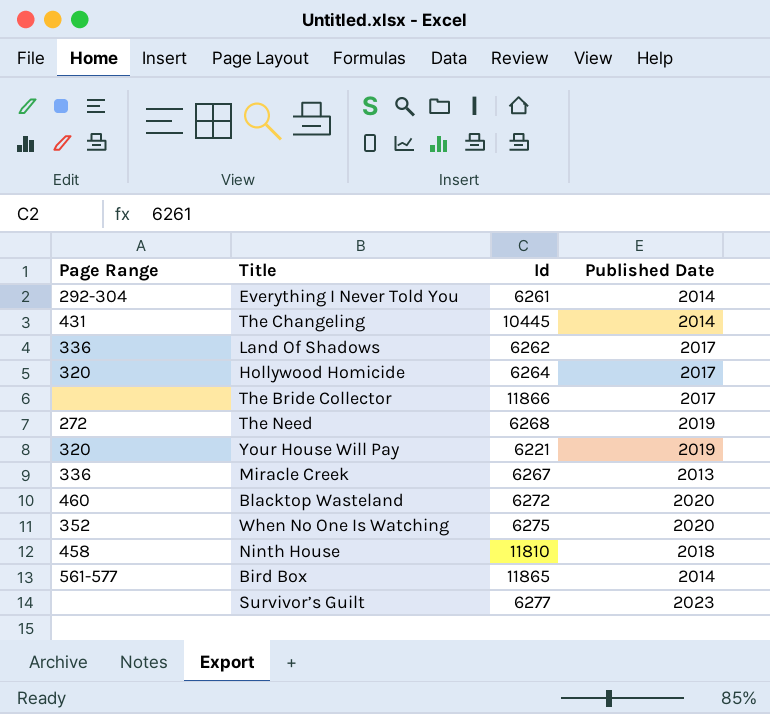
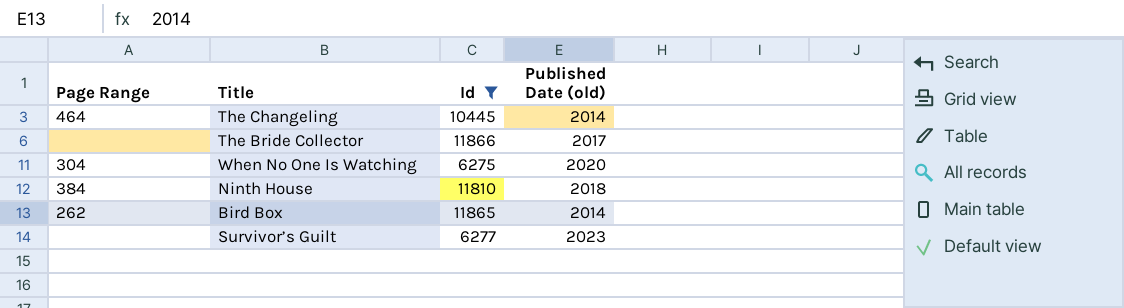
filter: none -> Id >= 6275
column name: Published Date -> Published Date (old)
The Changeling | Page Range: 431 -> 464
When No One Is Watching | Page Range: 352 -> 304
Ninth House | Page Range: 458 -> 384
Bird Box | Page Range: 561-577 -> 262

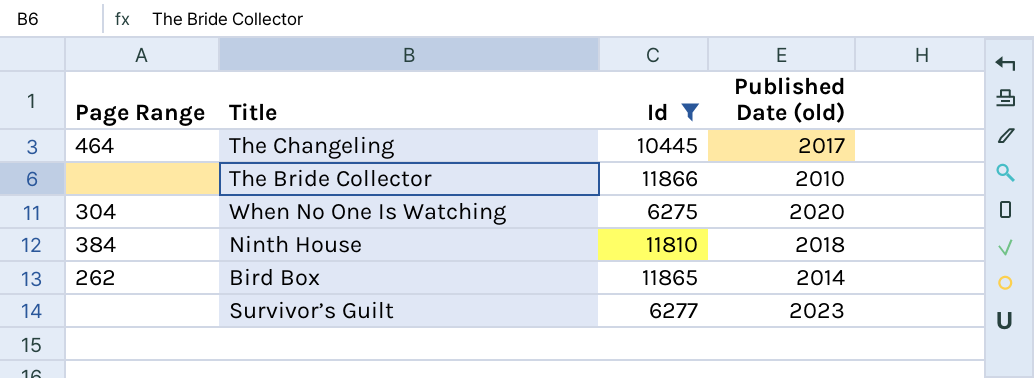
The Changeling | Published Date (old): 2014 -> 2017
The Bride Collector | Published Date (old): 2017 -> 2010

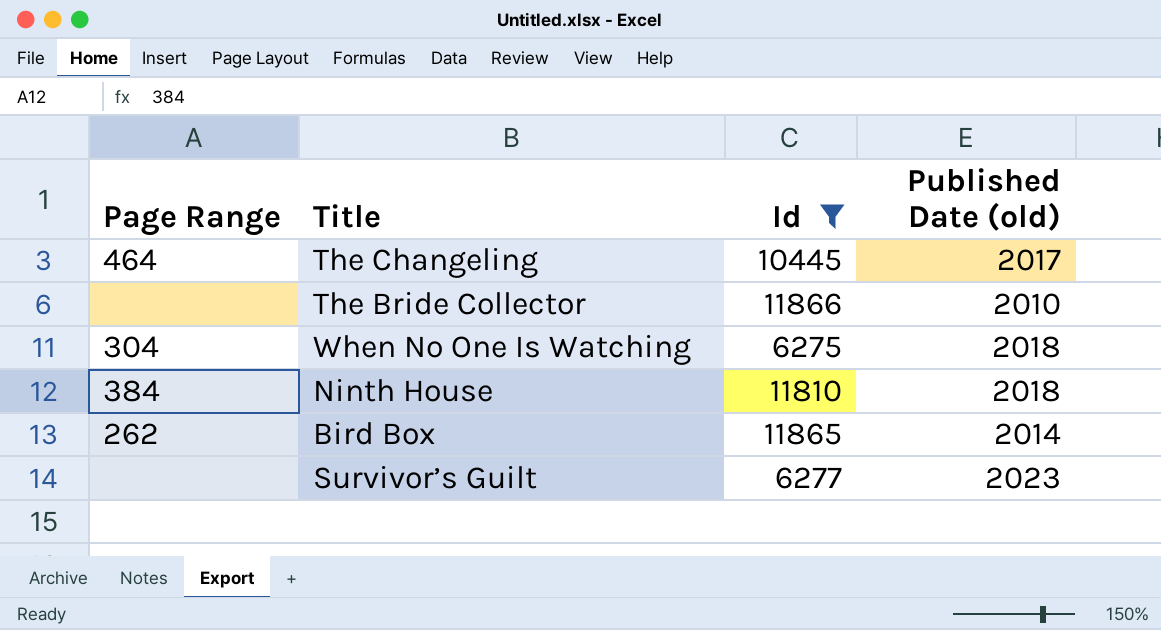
When No One Is Watching | Published Date (old): 2020 -> 2018

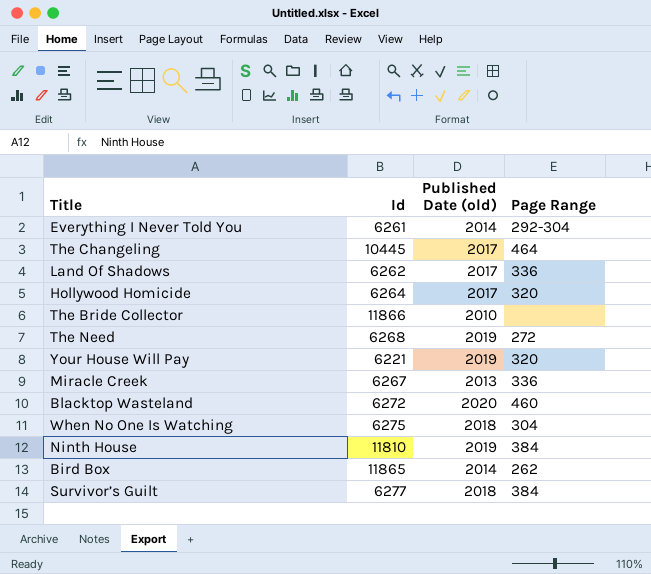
filter: Id >= 6275 -> none
column Page Range | position: 1 -> 4
Ninth House | Published Date (old): 2018 -> 2019
Survivor’s Guilt | Published Date (old): 2023 -> 2018
Survivor’s Guilt | Page Range: none -> 384

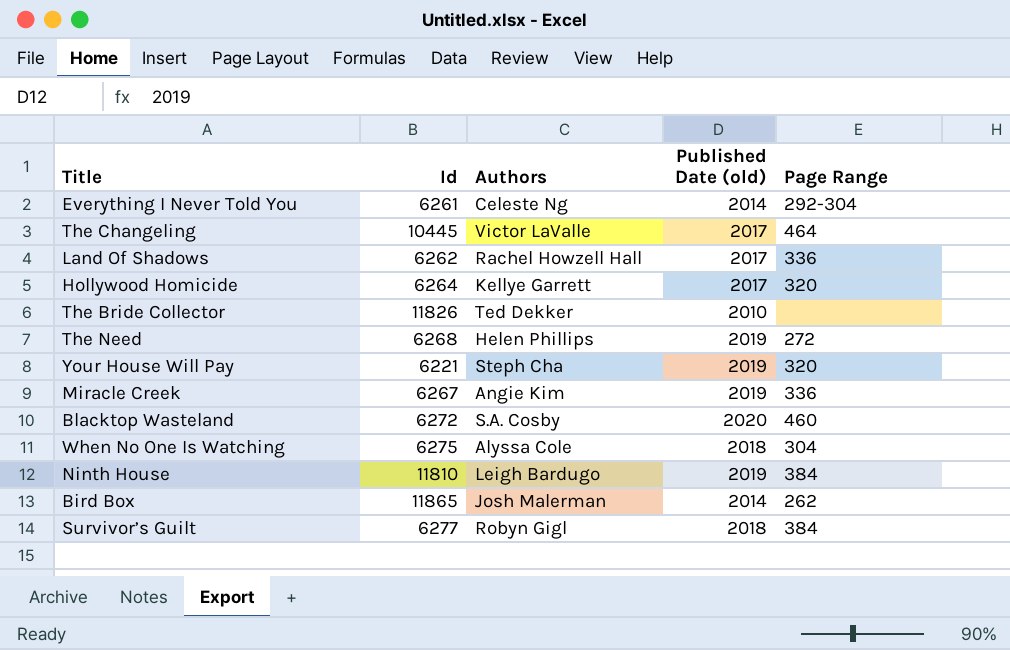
column Authors | position: none -> 3
The Bride Collector | Id: 11866 -> 11826
Miracle Creek | Published Date (old): 2013 -> 2019

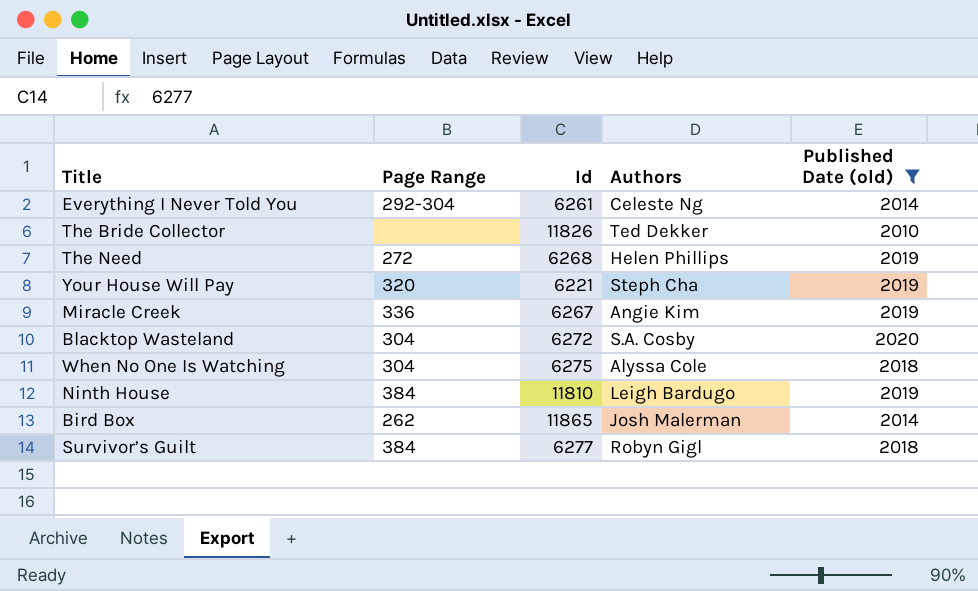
filter: none -> Published Date (old) != 2017
column Page Range | position: 5 -> 2
Blacktop Wasteland | Page Range: 460 -> 304

